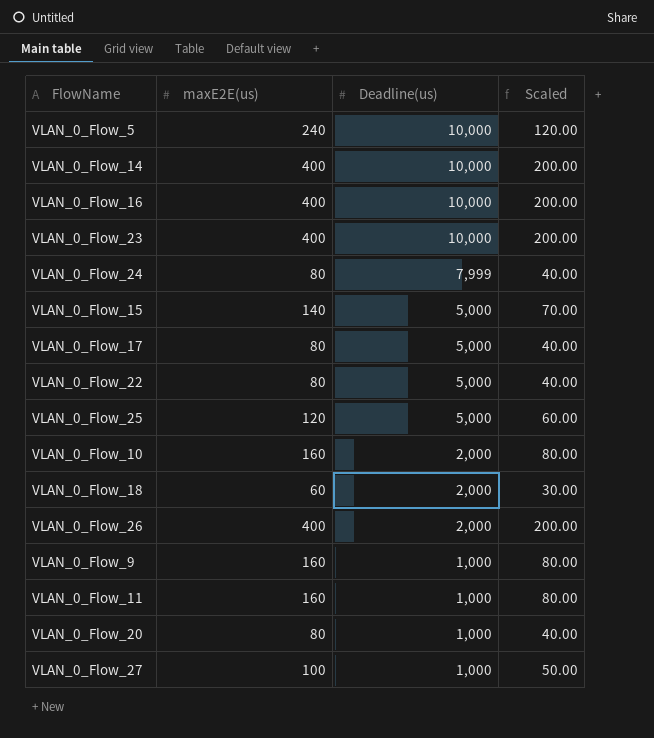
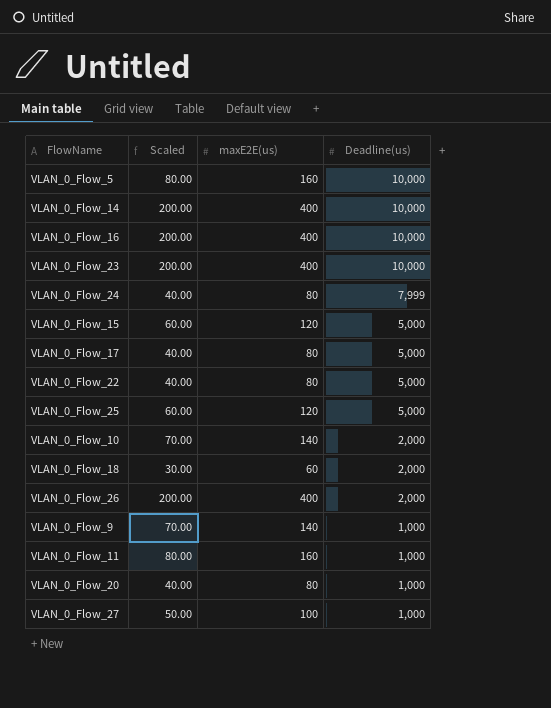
column Scaled | position: 4 -> 2
VLAN_0_Flow_5 | Scaled: 120.00 -> 80.00
VLAN_0_Flow_5 | maxE2E(us): 240 -> 160
VLAN_0_Flow_15 | Scaled: 70.00 -> 60.00
VLAN_0_Flow_15 | maxE2E(us): 140 -> 120
VLAN_0_Flow_10 | Scaled: 80.00 -> 70.00
VLAN_0_Flow_10 | maxE2E(us): 160 -> 140
VLAN_0_Flow_9 | Scaled: 80.00 -> 70.00
VLAN_0_Flow_9 | maxE2E(us): 160 -> 140

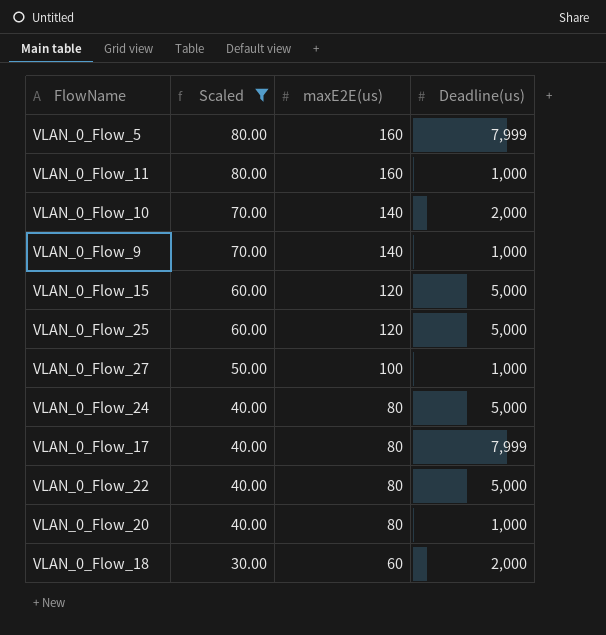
filter: none -> Scaled != 200.00
row order: Deadline(us) descending -> Scaled descending
VLAN_0_Flow_5 | Deadline(us): 10,000 -> 7,999
VLAN_0_Flow_24 | Deadline(us): 7,999 -> 5,000
VLAN_0_Flow_17 | Deadline(us): 5,000 -> 7,999

